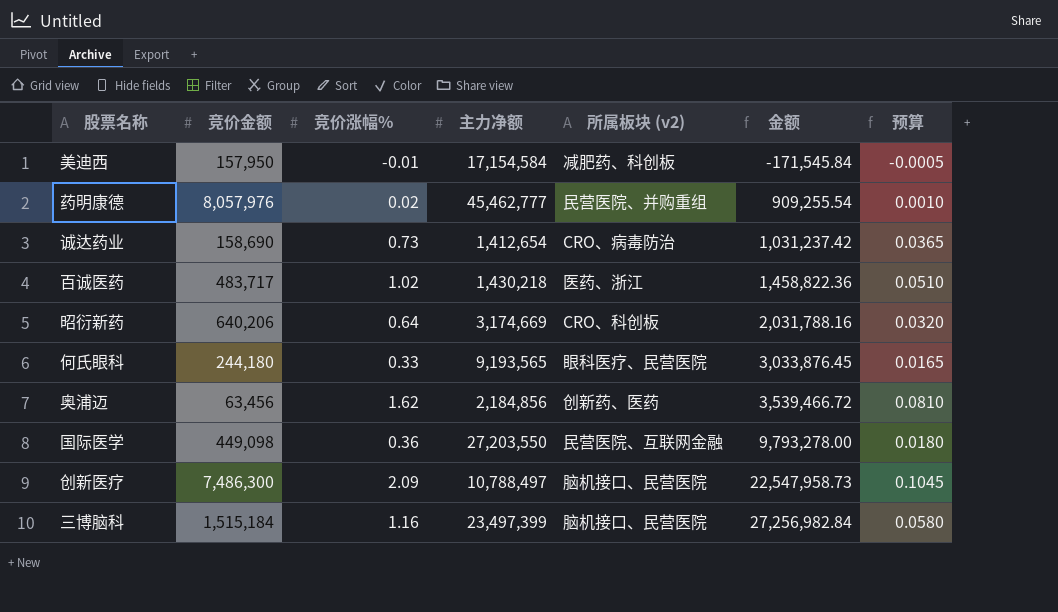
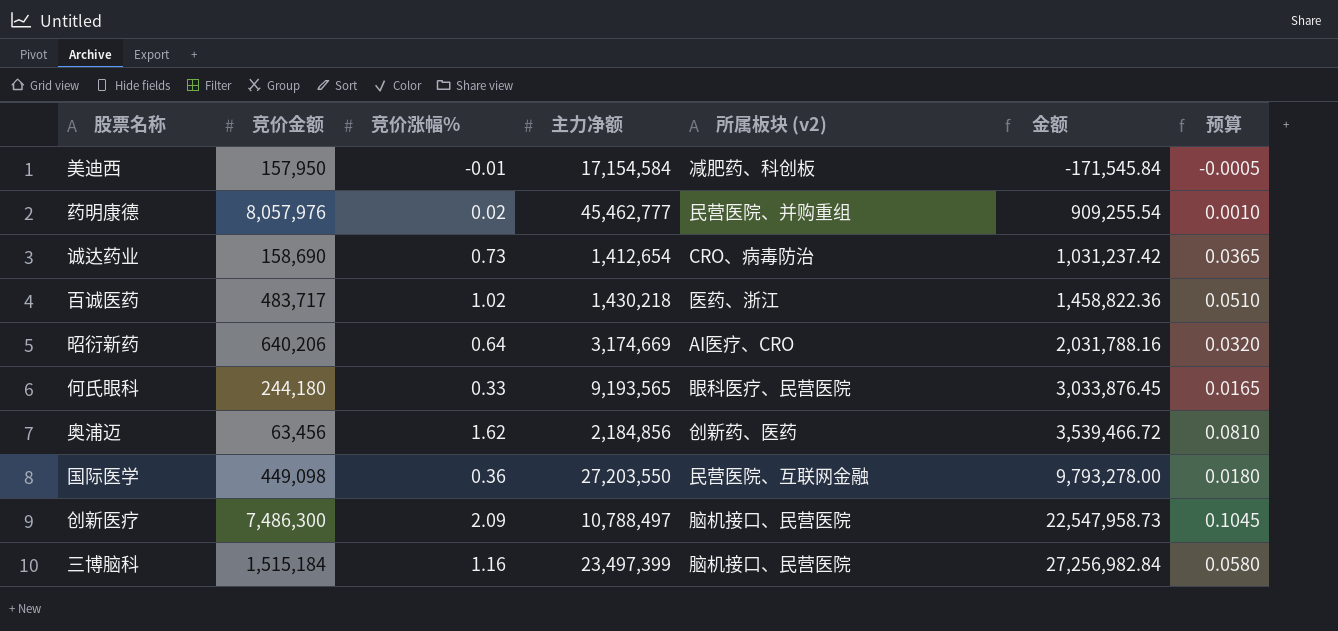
昭衍新药 | 所属板块 (v2): CRO、科创板 -> AI医疗、CRO

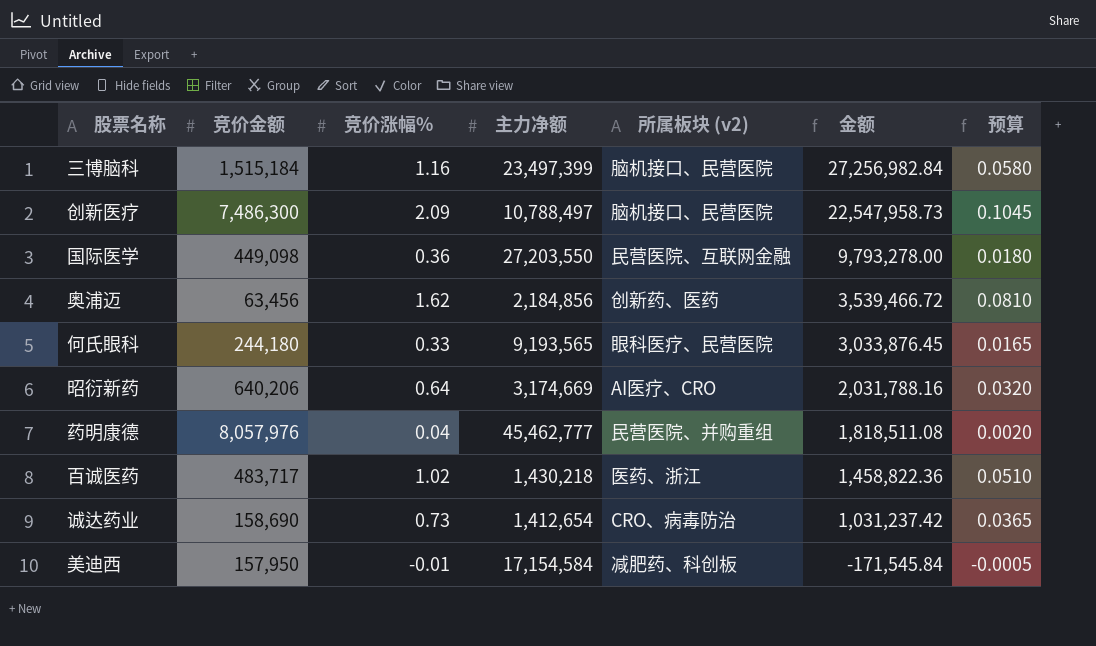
row order: 金额 ascending -> 金额 descending
药明康德 | 竞价涨幅%: 0.02 -> 0.04
药明康德 | 金额: 909,255.54 -> 1,818,511.08
药明康德 | 预算: 0.0010 -> 0.0020

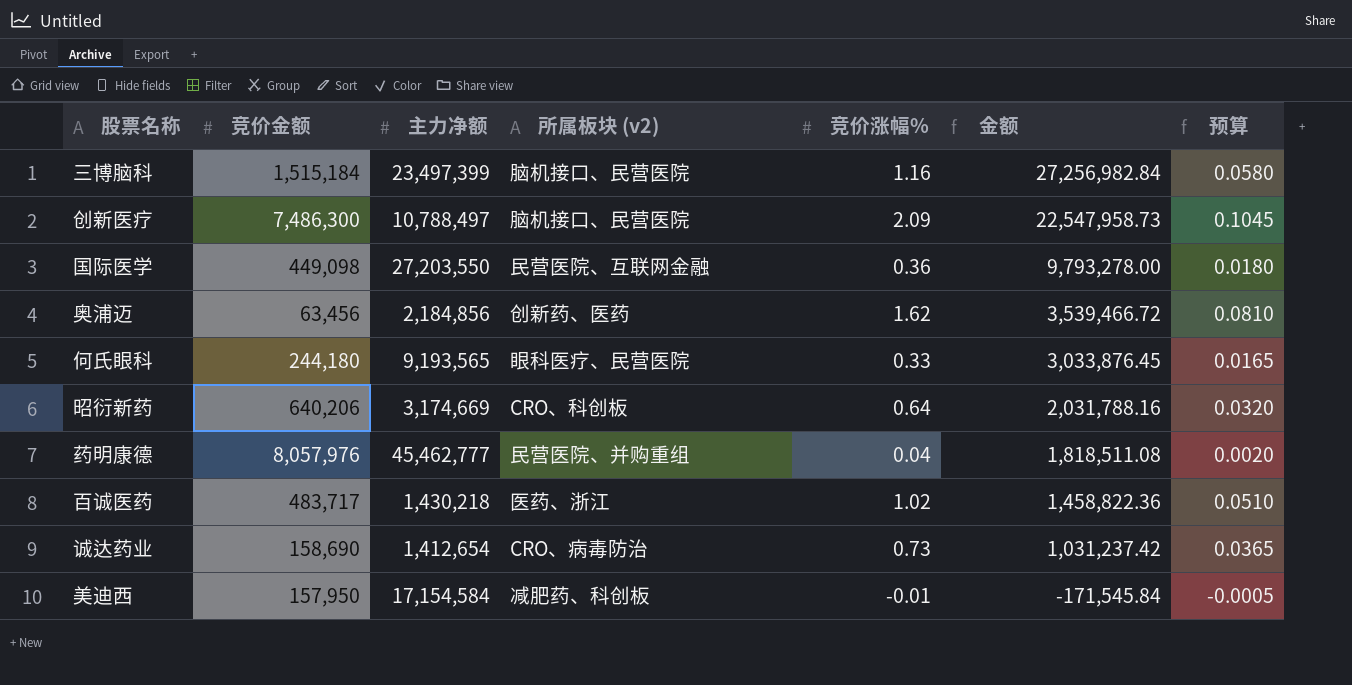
column 竞价涨幅% | position: 3 -> 5
昭衍新药 | 所属板块 (v2): AI医疗、CRO -> CRO、科创板

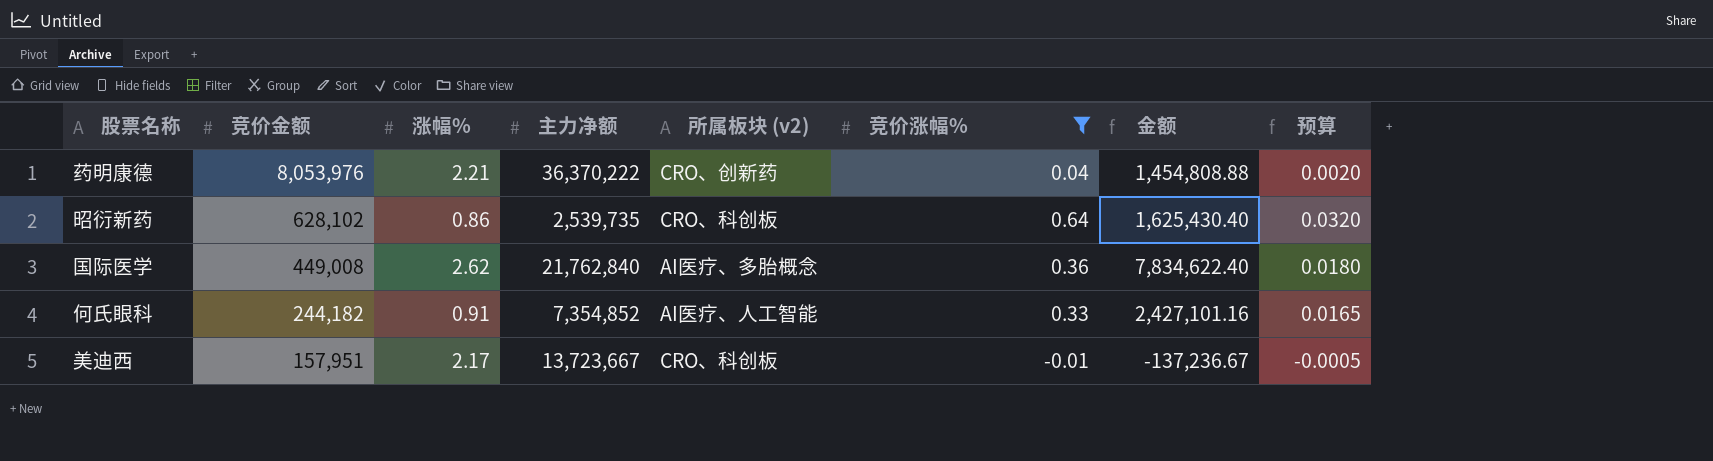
filter: none -> 竞价涨幅% <= 0.64
row order: 金额 descending -> 竞价金额 descending
column 涨幅% | position: none -> 3
药明康德 | 竞价金额: 8,057,976 -> 8,053,976
药明康德 | 主力净额: 45,462,777 -> 36,370,222
药明康德 | 所属板块 (v2): 民营医院、并购重组 -> CRO、创新药
药明康德 | 金额: 1,818,511.08 -> 1,454,808.88
昭衍新药 | 竞价金额: 640,206 -> 628,102
昭衍新药 | 主力净额: 3,174,669 -> 2,539,735
昭衍新药 | 金额: 2,031,788.16 -> 1,625,430.40
国际医学 | 竞价金额: 449,098 -> 449,008
国际医学 | 主力净额: 27,203,550 -> 21,762,840
国际医学 | 所属板块 (v2): 民营医院、互联网金融 -> AI医疗、多胎概念
国际医学 | 金额: 9,793,278.00 -> 7,834,622.40
何氏眼科 | 竞价金额: 244,180 -> 244,182
何氏眼科 | 主力净额: 9,193,565 -> 7,354,852
何氏眼科 | 所属板块 (v2): 眼科医疗、民营医院 -> AI医疗、人工智能
何氏眼科 | 金额: 3,033,876.45 -> 2,427,101.16
美迪西 | 竞价金额: 157,950 -> 157,951
美迪西 | 主力净额: 17,154,584 -> 13,723,667
美迪西 | 所属板块 (v2): 减肥药、科创板 -> CRO、科创板
美迪西 | 金额: -171,545.84 -> -137,236.67

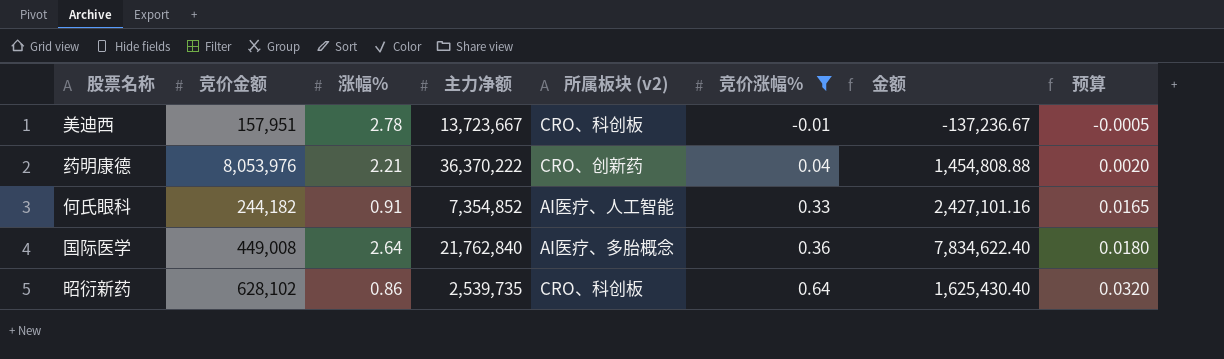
row order: 竞价金额 descending -> 竞价涨幅% ascending
美迪西 | 涨幅%: 2.17 -> 2.78
国际医学 | 涨幅%: 2.62 -> 2.64

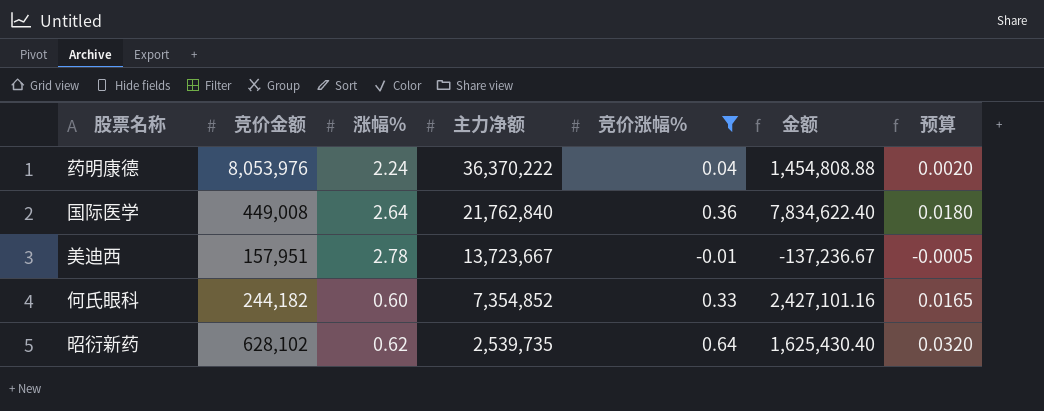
row order: 竞价涨幅% ascending -> 主力净额 descending
column 所属板块 (v2) | position: 5 -> none
药明康德 | 涨幅%: 2.21 -> 2.24
何氏眼科 | 涨幅%: 0.91 -> 0.60
昭衍新药 | 涨幅%: 0.86 -> 0.62

